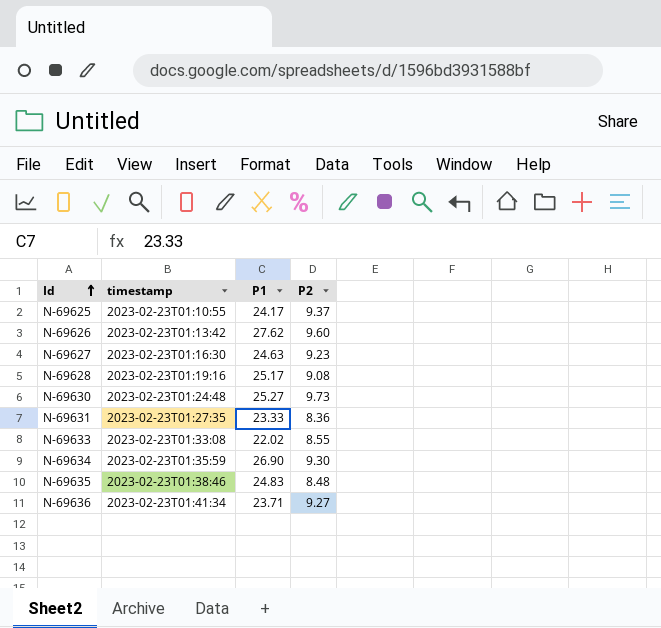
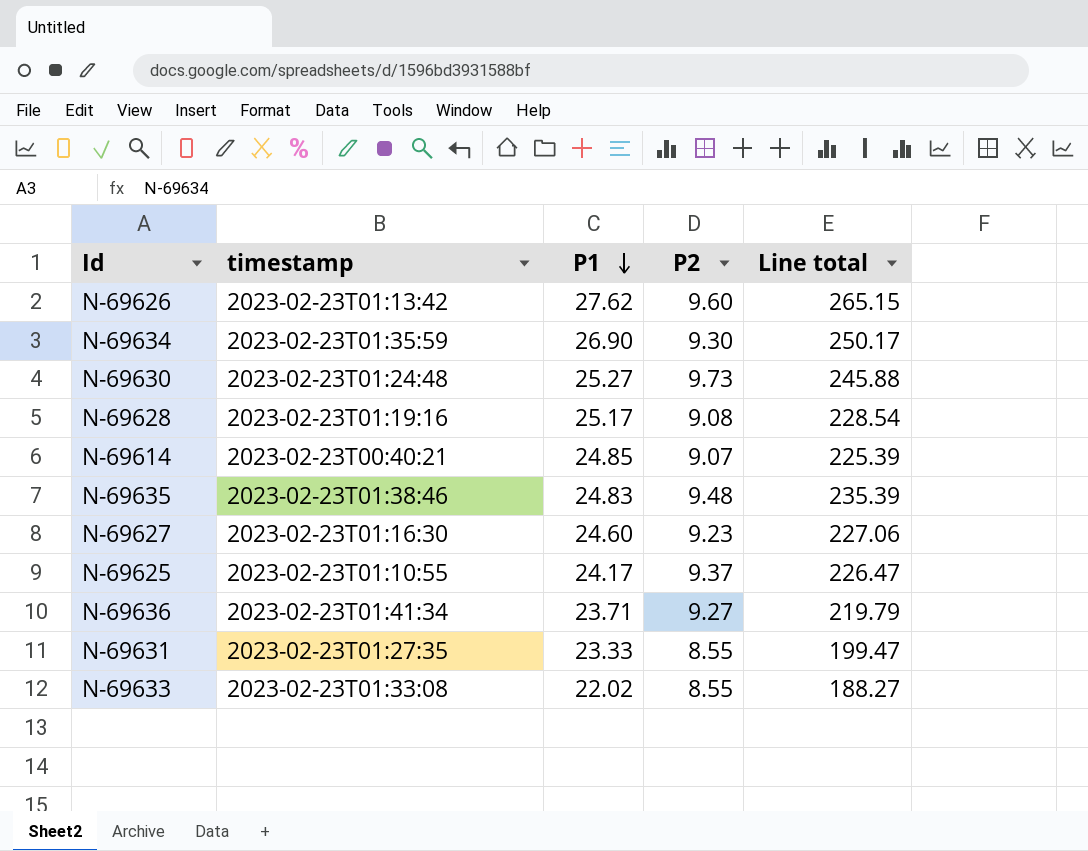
row order: Id ascending -> P1 descending
column Line total | formula: none -> [P1] * [P2]
row N-69614: none -> 2023-02-23T00:40:21 | 24.85 | 9.07 | 225.39
N-69635 | P2: 8.48 -> 9.48
N-69627 | P1: 24.63 -> 24.60
N-69631 | P2: 8.36 -> 8.55

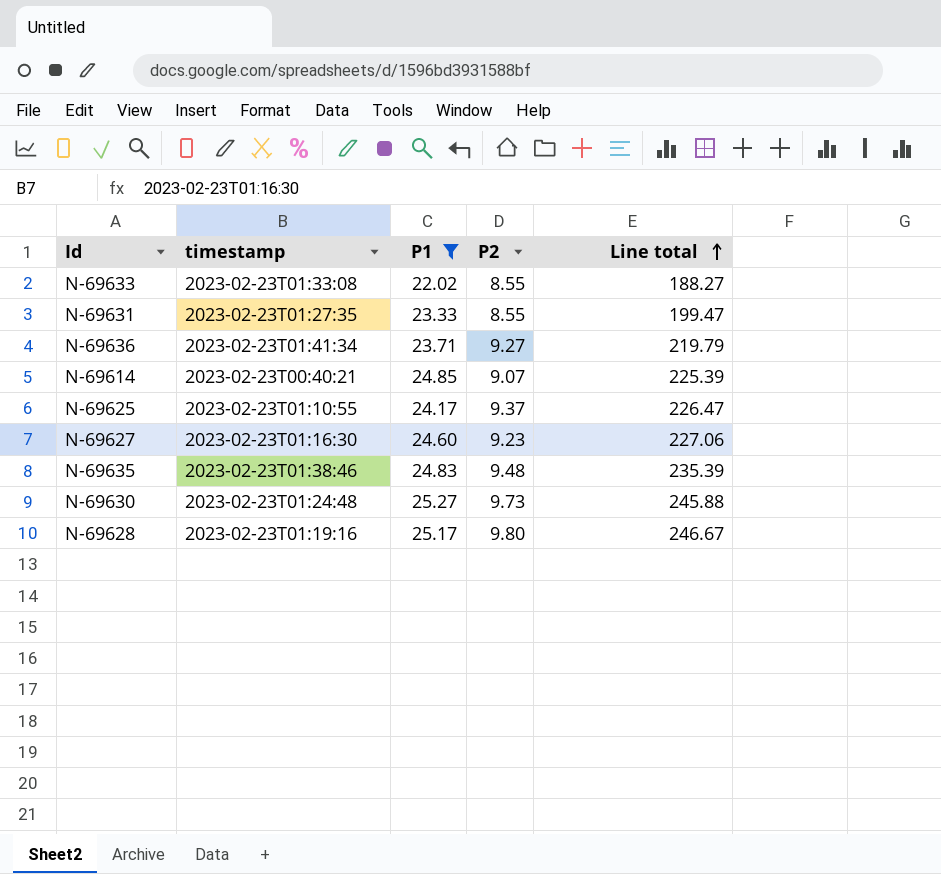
filter: none -> P1 <= 25.27
row order: P1 descending -> Line total ascending
N-69628 | P2: 9.08 -> 9.80
N-69628 | Line total: 228.54 -> 246.67

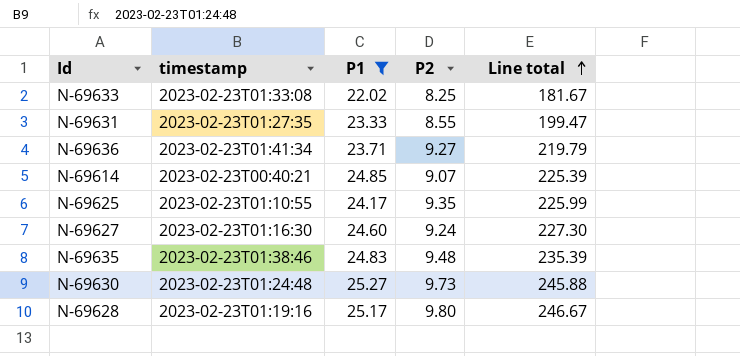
N-69633 | P2: 8.55 -> 8.25
N-69633 | Line total: 188.27 -> 181.67
N-69625 | P2: 9.37 -> 9.35
N-69625 | Line total: 226.47 -> 225.99
N-69627 | P2: 9.23 -> 9.24
N-69627 | Line total: 227.06 -> 227.30

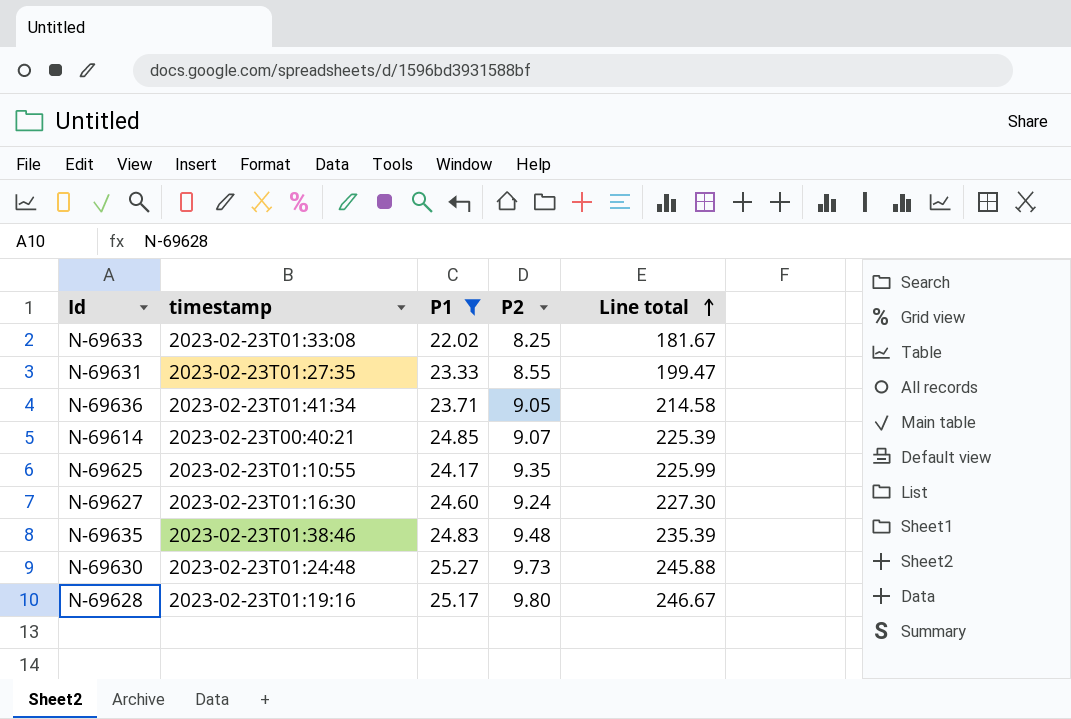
N-69636 | P2: 9.27 -> 9.05
N-69636 | Line total: 219.79 -> 214.58

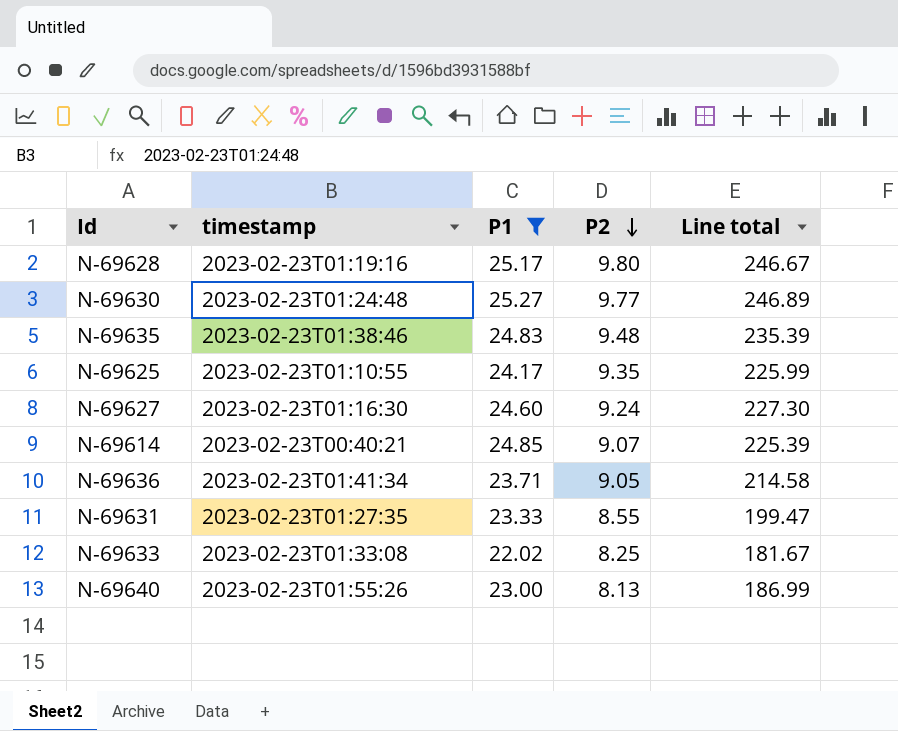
row order: Line total ascending -> P2 descending
N-69630 | P2: 9.73 -> 9.77
N-69630 | Line total: 245.88 -> 246.89
row N-69640: none -> 2023-02-23T01:55:26 | 23.00 | 8.13 | 186.99

